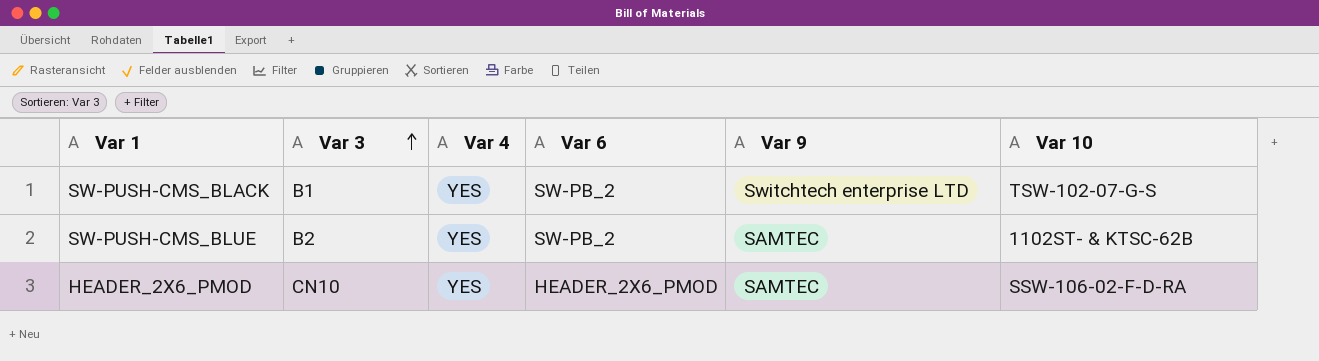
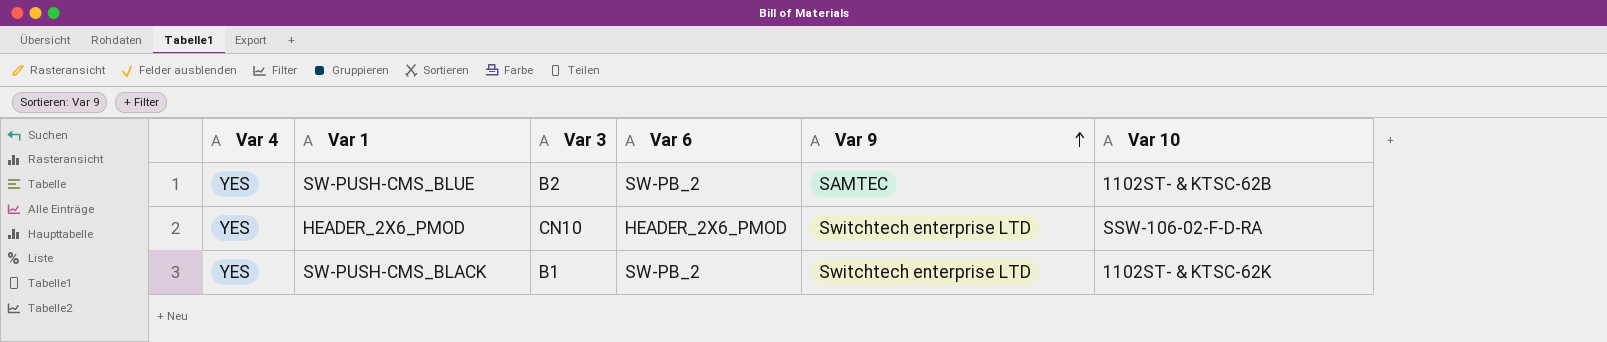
row order: Var 3 ascending -> Var 9 ascending
column Var 4 | position: 3 -> 1
HEADER_2X6_PMOD | Var 9: SAMTEC -> Switchtech enterprise LTD
SW-PUSH-CMS_BLACK | Var 10: TSW-102-07-G-S -> 1102ST- & KTSC-62K

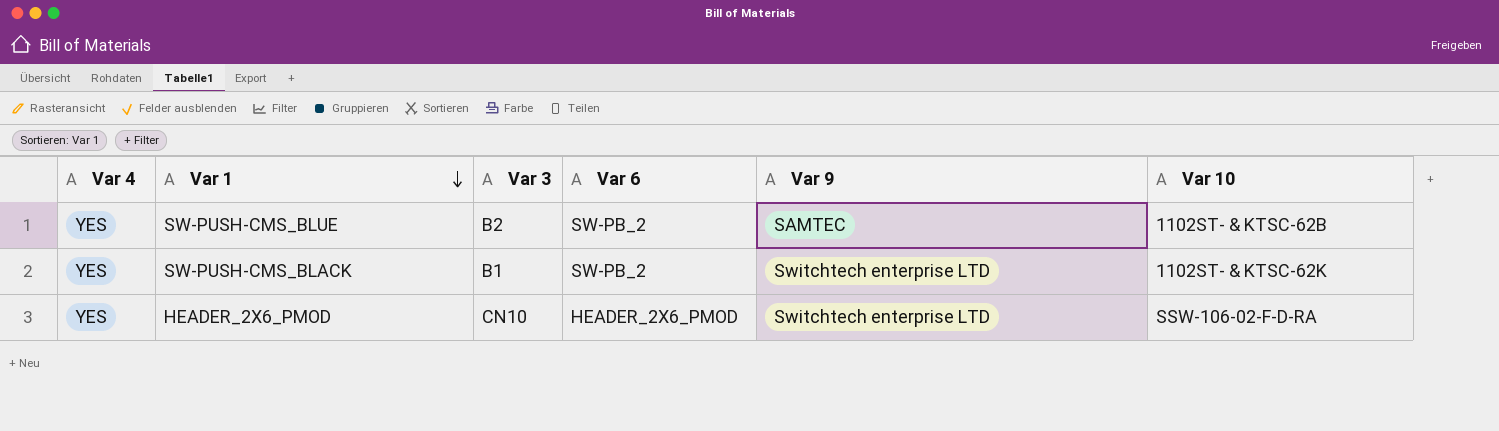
row order: Var 9 ascending -> Var 1 descending

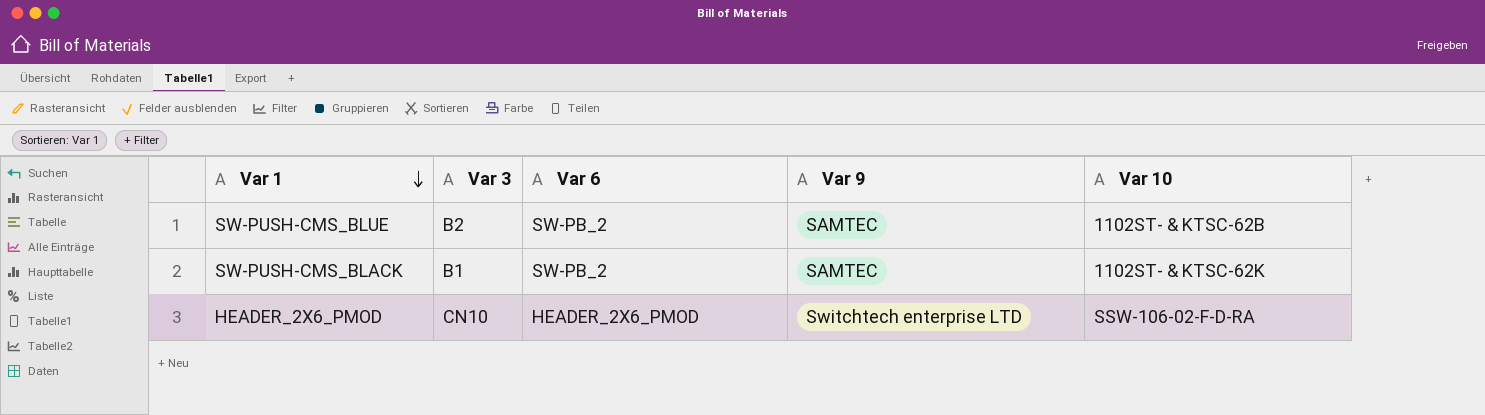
column Var 4 | position: 1 -> none
SW-PUSH-CMS_BLACK | Var 9: Switchtech enterprise LTD -> SAMTEC

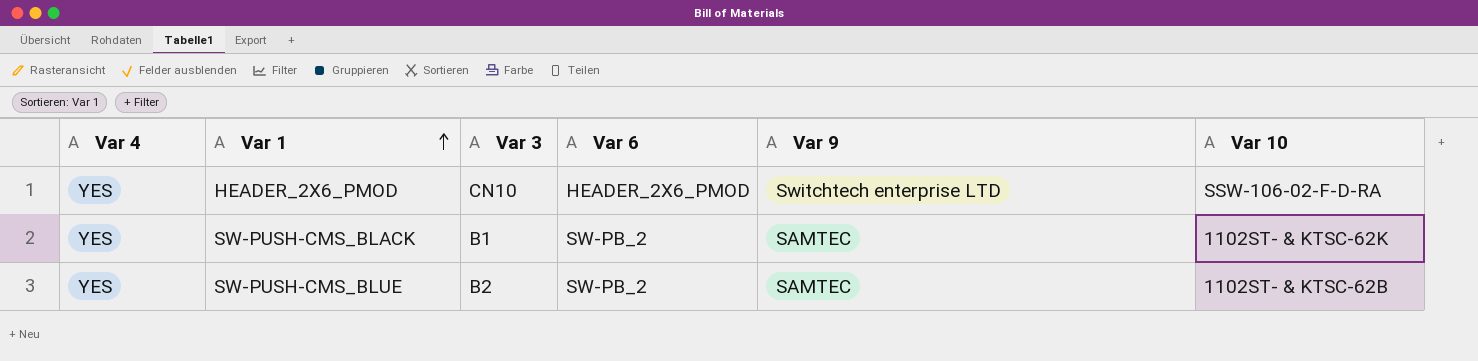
row order: Var 1 descending -> Var 1 ascending
column Var 4 | position: none -> 1

